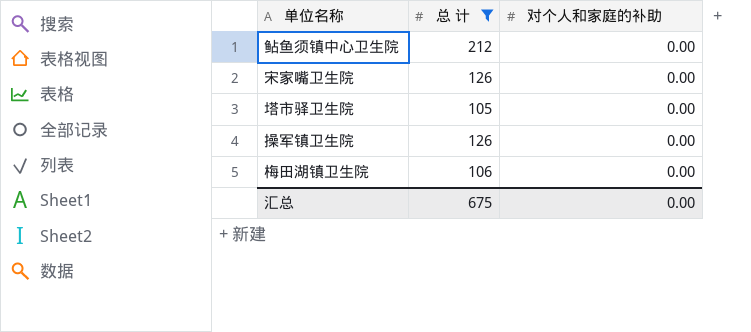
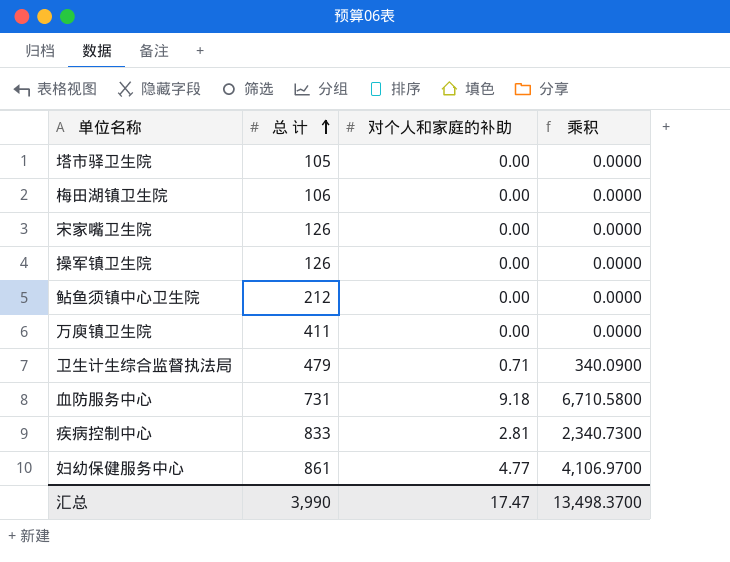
filter: 总 计 <= 212 -> none
row order: none -> 总 计 ascending
column 乘积 | formula: none -> [总 计] * [对个人和家庭的补助]
汇总 | 总 计: 675 -> 3,990
汇总 | 对个人和家庭的补助: 0.00 -> 17.47

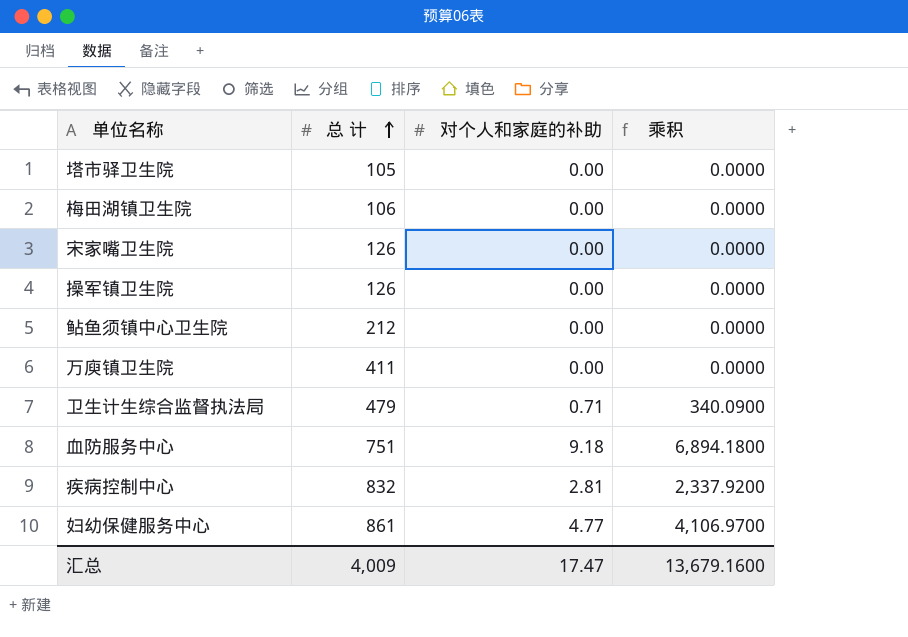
血防服务中心 | 总 计: 731 -> 751
血防服务中心 | 乘积: 6,710.5800 -> 6,894.1800
疾病控制中心 | 总 计: 833 -> 832
疾病控制中心 | 乘积: 2,340.7300 -> 2,337.9200
汇总 | 总 计: 3,990 -> 4,009
汇总 | 乘积: 13,498.3700 -> 13,679.1600

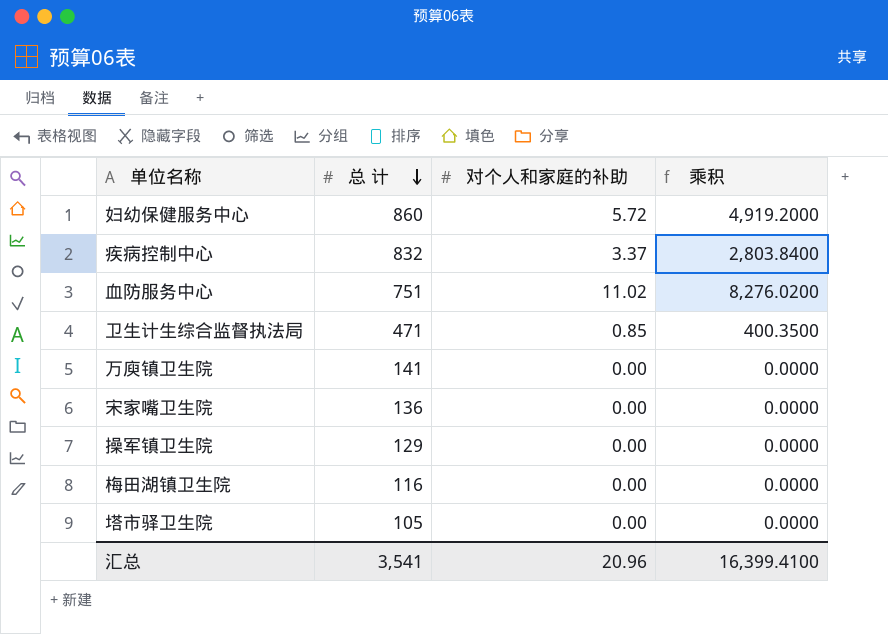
row order: 总 计 ascending -> 总 计 descending
row 鲇鱼须镇中心卫生院: 212 | 0.00 | 0.0000 -> none
妇幼保健服务中心 | 总 计: 861 -> 860
妇幼保健服务中心 | 对个人和家庭的补助: 4.77 -> 5.72
妇幼保健服务中心 | 乘积: 4,106.9700 -> 4,919.2000
疾病控制中心 | 对个人和家庭的补助: 2.81 -> 3.37
疾病控制中心 | 乘积: 2,337.9200 -> 2,803.8400
血防服务中心 | 对个人和家庭的补助: 9.18 -> 11.02
血防服务中心 | 乘积: 6,894.1800 -> 8,276.0200
卫生计生综合监督执法局 | 总 计: 479 -> 471
卫生计生综合监督执法局 | 对个人和家庭的补助: 0.71 -> 0.85
卫生计生综合监督执法局 | 乘积: 340.0900 -> 400.3500
万庾镇卫生院 | 总 计: 411 -> 141
宋家嘴卫生院 | 总 计: 126 -> 136
操军镇卫生院 | 总 计: 126 -> 129
梅田湖镇卫生院 | 总 计: 106 -> 116
汇总 | 总 计: 4,009 -> 3,541
汇总 | 对个人和家庭的补助: 17.47 -> 20.96
汇总 | 乘积: 13,679.1600 -> 16,399.4100

